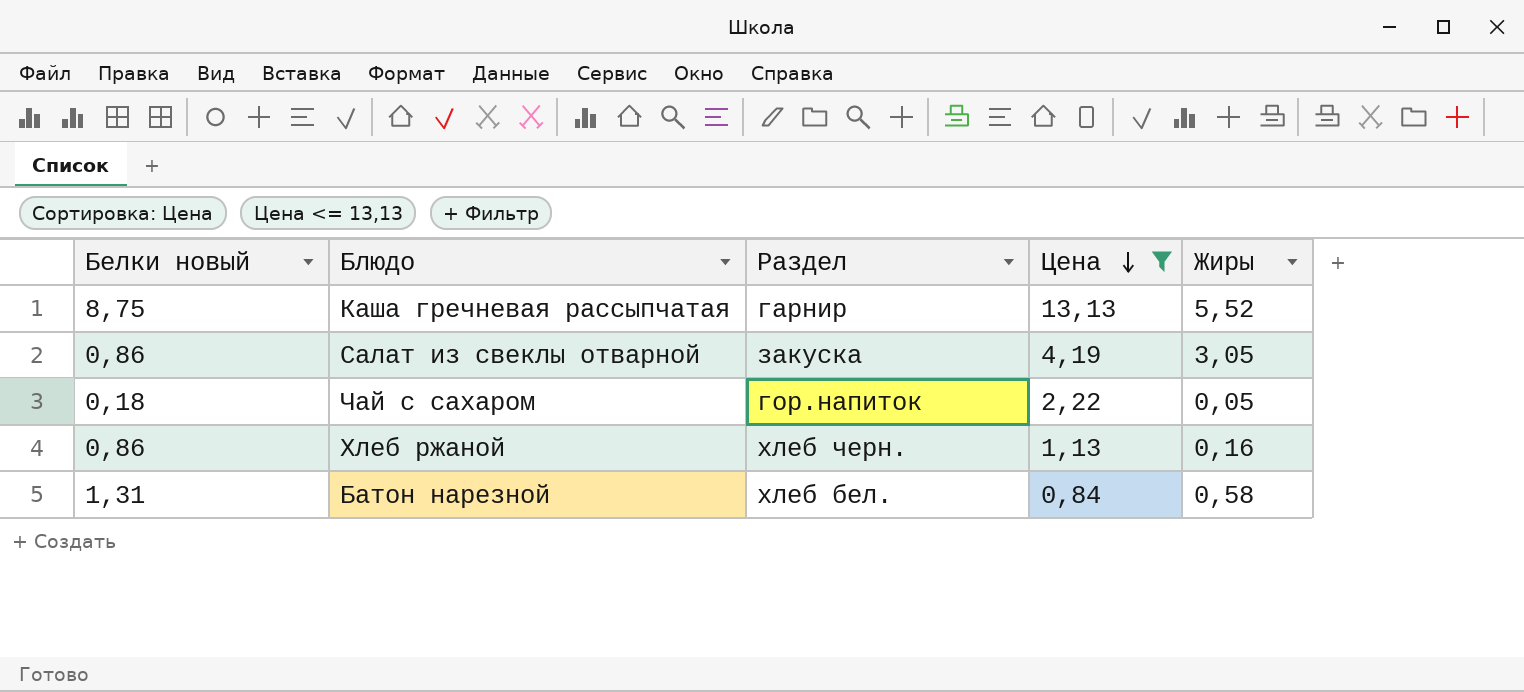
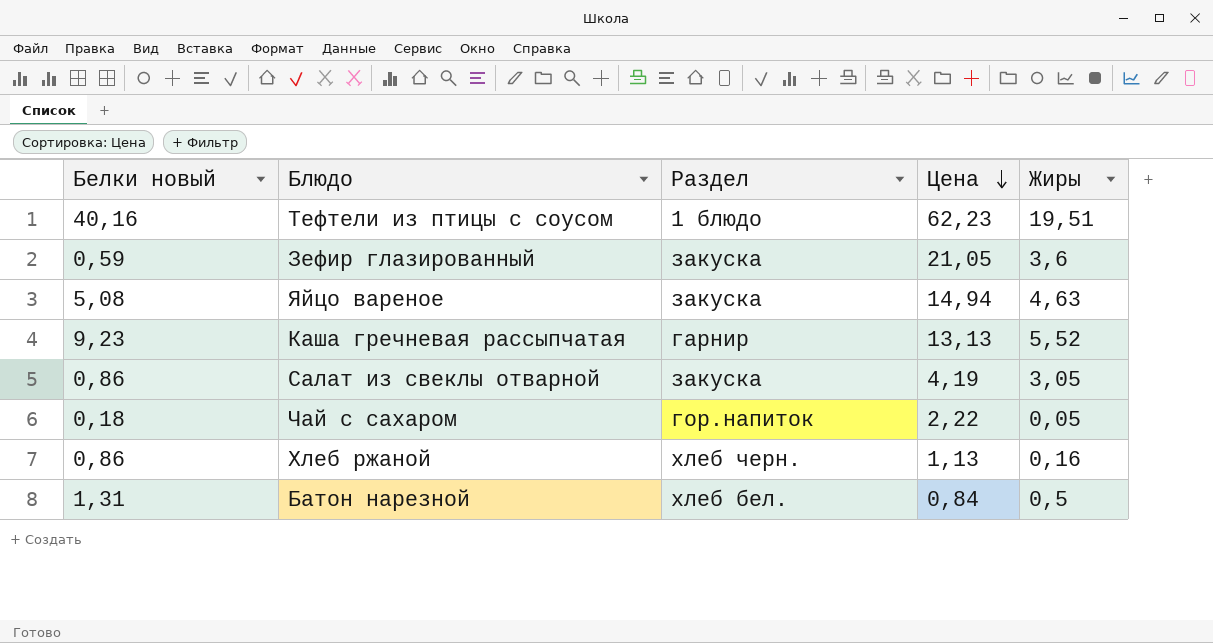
filter: Цена <= 13,13 -> none
Каша гречневая рассыпчатая | Белки новый: 8,75 -> 9,23
Батон нарезной | Жиры: 0,58 -> 0,5

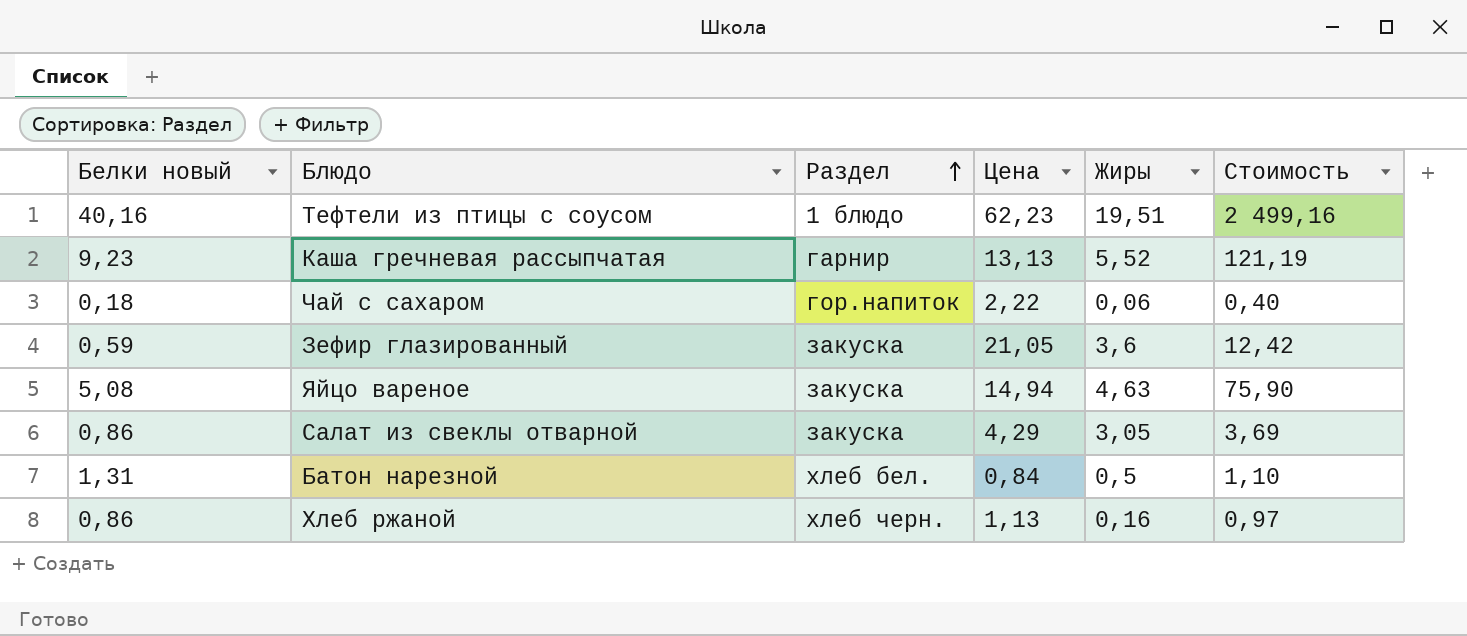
row order: Цена descending -> Раздел ascending
column Стоимость | formula: none -> [Белки новый] * [Цена]
Чай с сахаром | Жиры: 0,05 -> 0,06
Салат из свеклы отварной | Цена: 4,19 -> 4,29

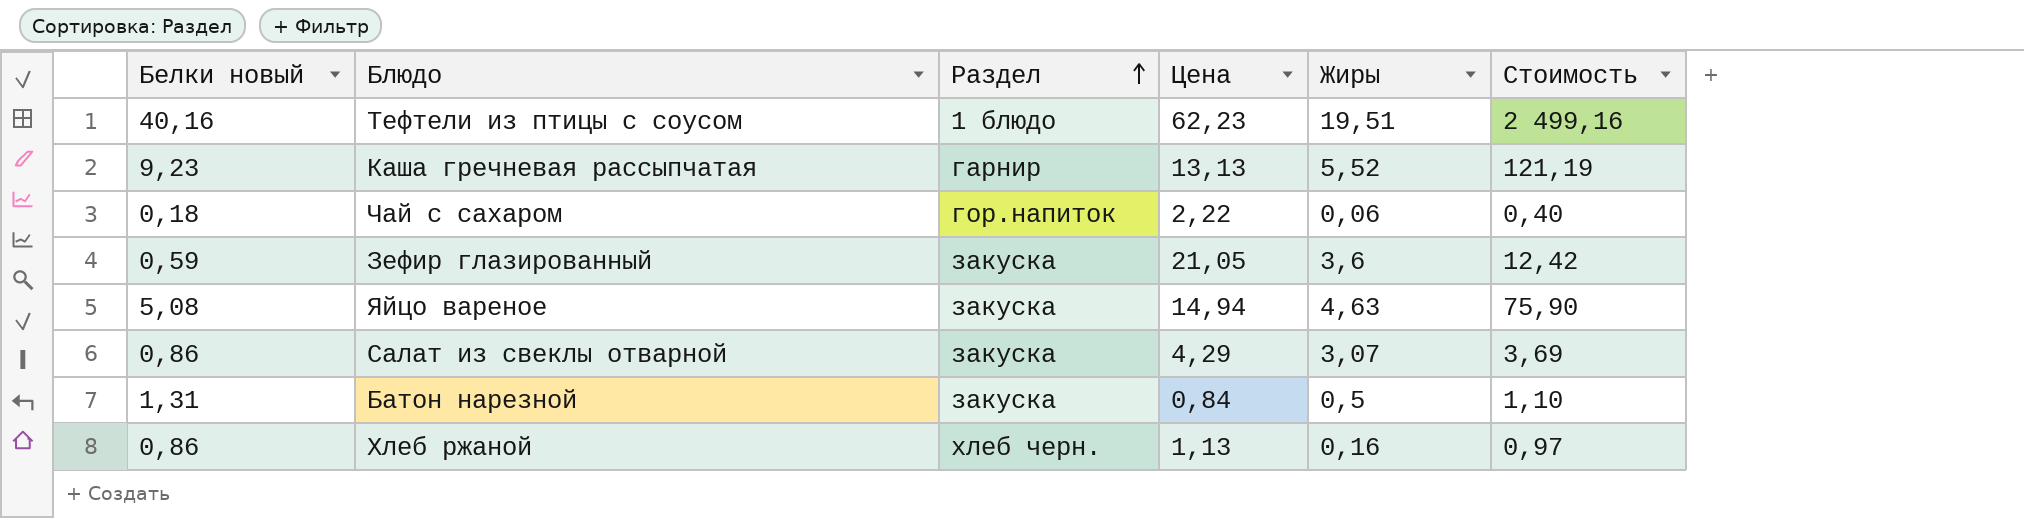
Салат из свеклы отварной | Жиры: 3,05 -> 3,07
Батон нарезной | Раздел: хлеб бел. -> закуска

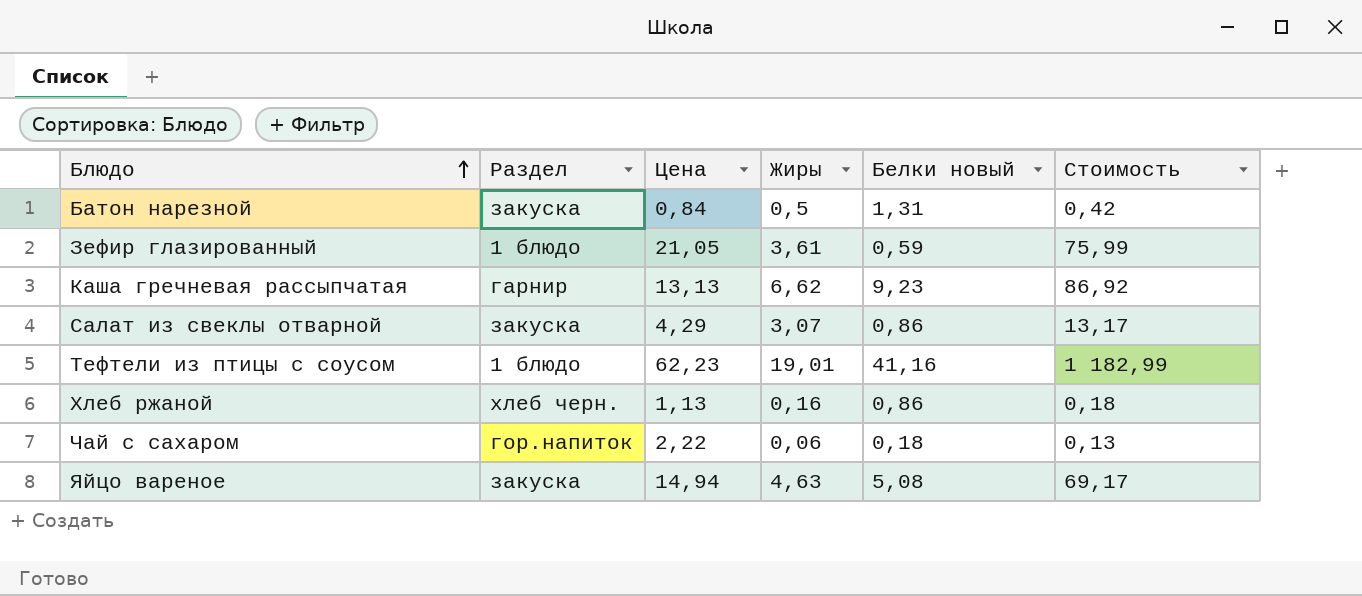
row order: Раздел ascending -> Блюдо ascending
column Белки новый | position: 1 -> 5
column Стоимость | formula: [Белки новый] * [Цена] -> [Цена] * [Жиры]
Зефир глазированный | Раздел: закуска -> 1 блюдо
Зефир глазированный | Жиры: 3,6 -> 3,61
Каша гречневая рассыпчатая | Жиры: 5,52 -> 6,62
Тефтели из птицы с соусом | Жиры: 19,51 -> 19,01
Тефтели из птицы с соусом | Белки новый: 40,16 -> 41,16

